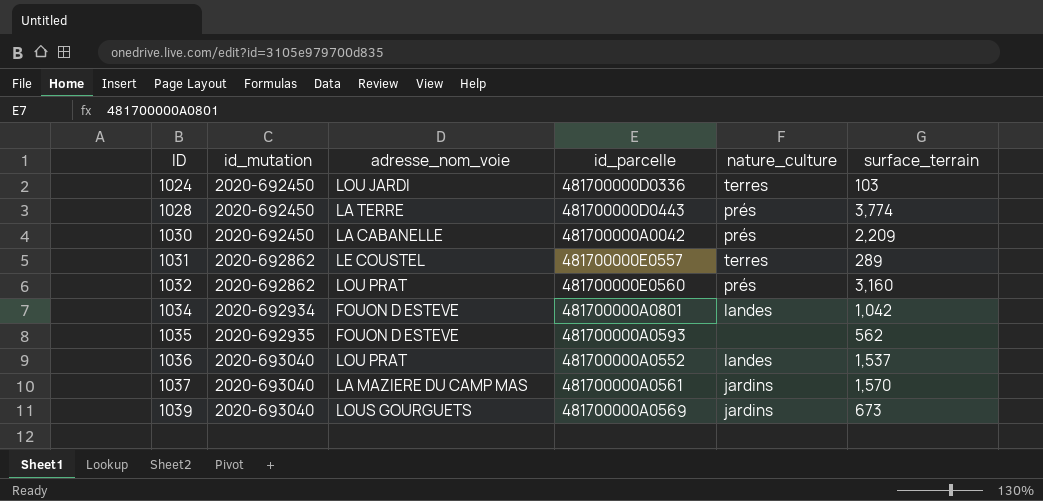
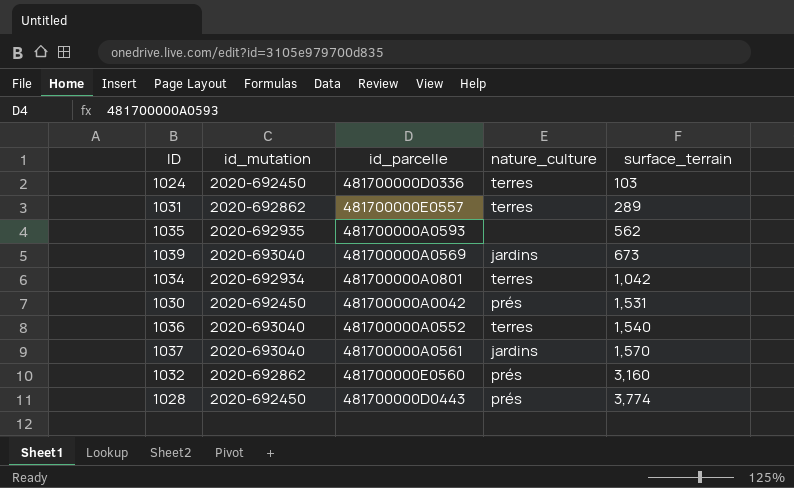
row order: ID ascending -> surface_terrain ascending
column adresse_nom_voie | position: 3 -> none
1034 | nature_culture: landes -> terres
1030 | surface_terrain: 2,209 -> 1,531
1036 | nature_culture: landes -> terres
1036 | surface_terrain: 1,537 -> 1,540

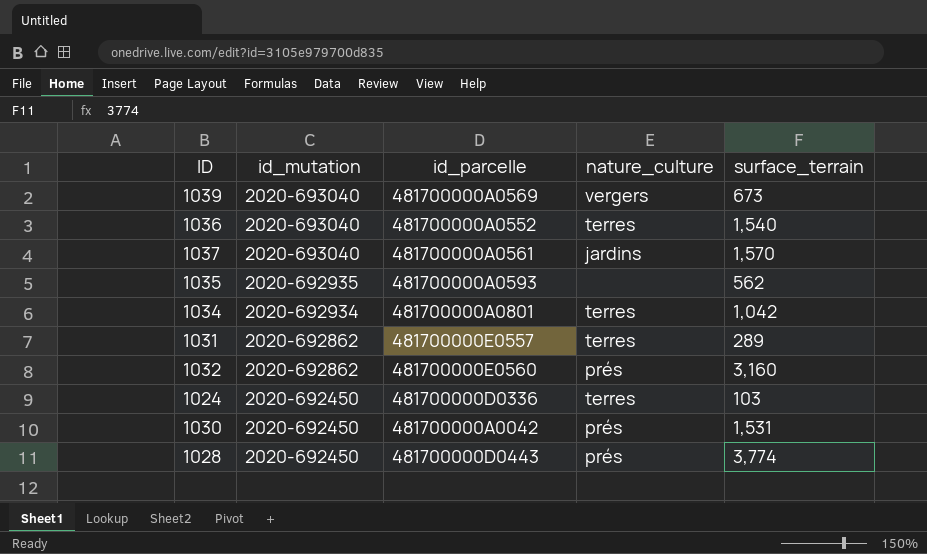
row order: surface_terrain ascending -> id_mutation descending
1039 | nature_culture: jardins -> vergers

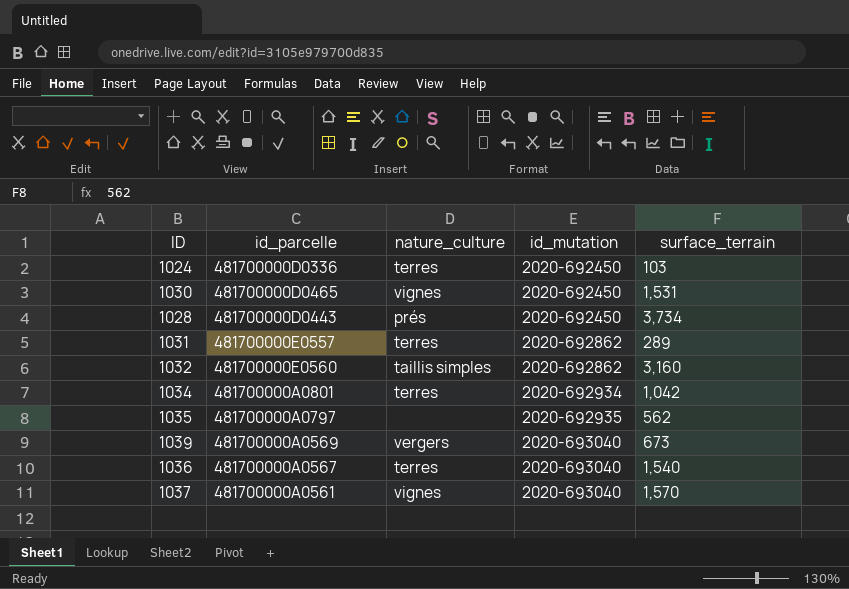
row order: id_mutation descending -> id_mutation ascending
column id_mutation | position: 2 -> 4
1030 | id_parcelle: 481700000A0042 -> 481700000D0465
1030 | nature_culture: prés -> vignes
1028 | surface_terrain: 3,774 -> 3,734
1032 | nature_culture: prés -> taillis simples
1035 | id_parcelle: 481700000A0593 -> 481700000A0797
1036 | id_parcelle: 481700000A0552 -> 481700000A0567
1037 | nature_culture: jardins -> vignes

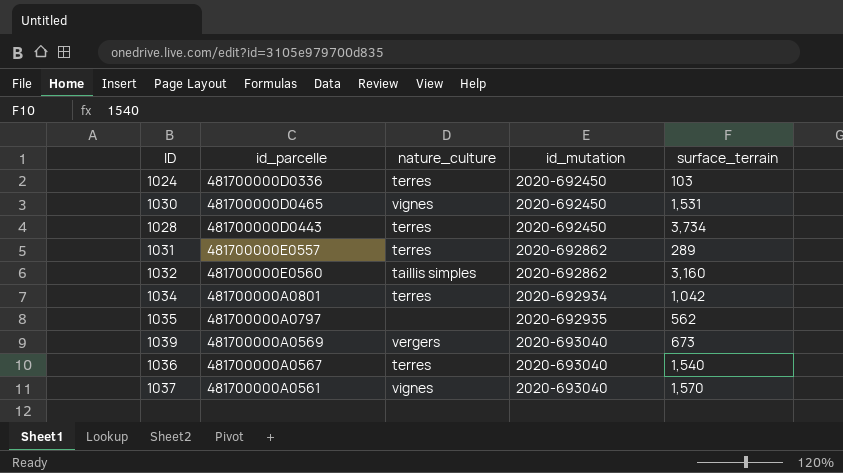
1028 | nature_culture: prés -> terres

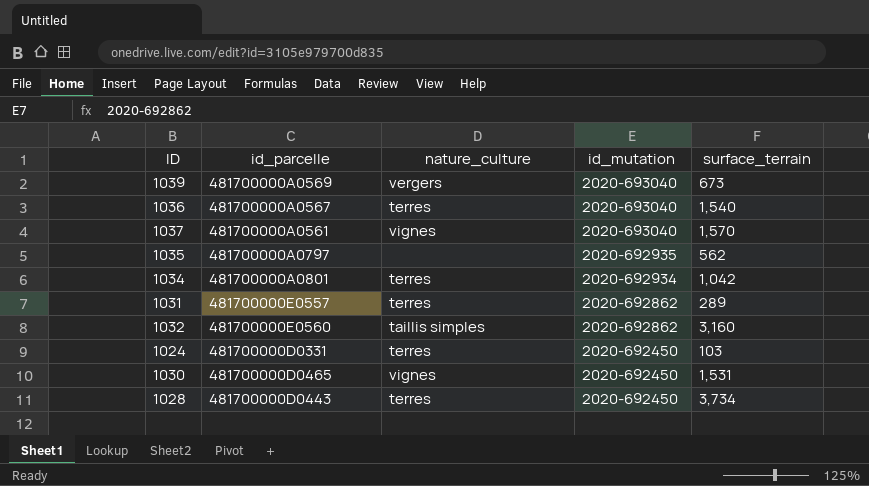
row order: id_mutation ascending -> id_mutation descending
1024 | id_parcelle: 481700000D0336 -> 481700000D0331

